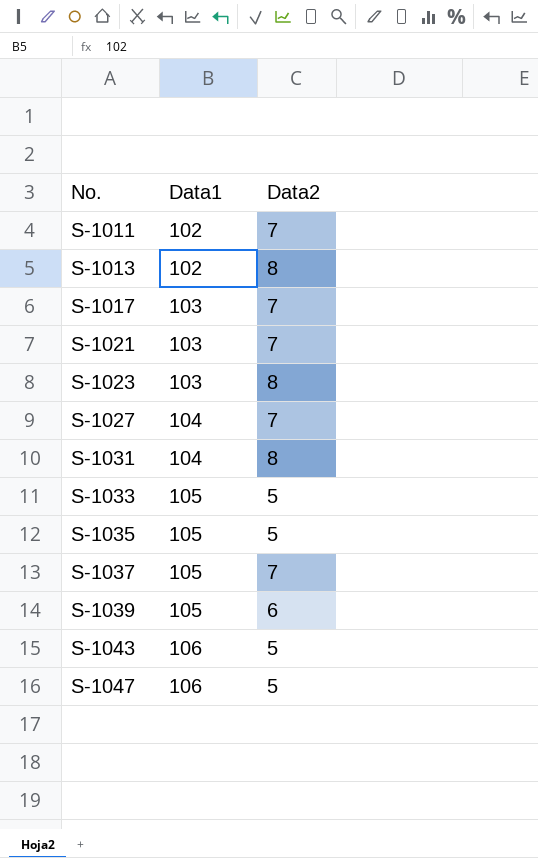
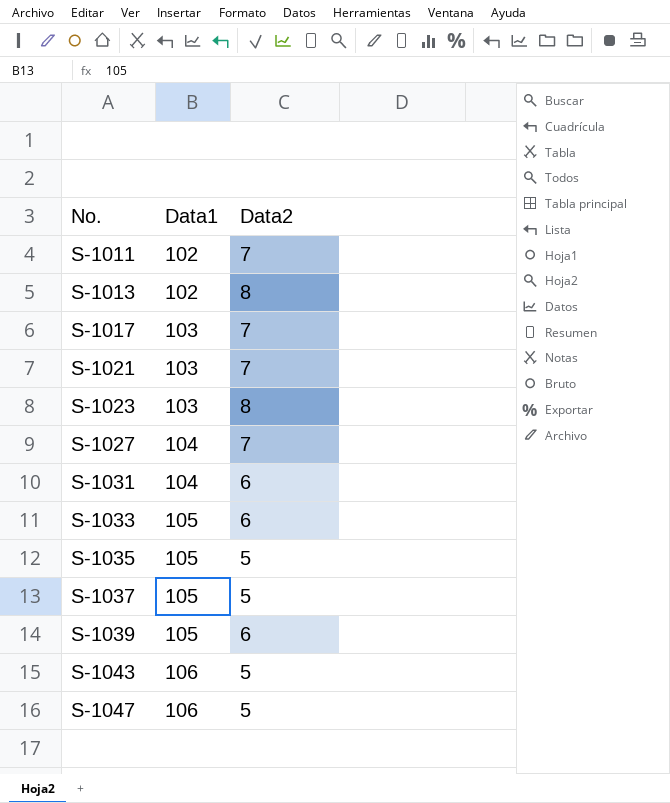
S-1031 | Data2: 8 -> 6
S-1033 | Data2: 5 -> 6
S-1037 | Data2: 7 -> 5

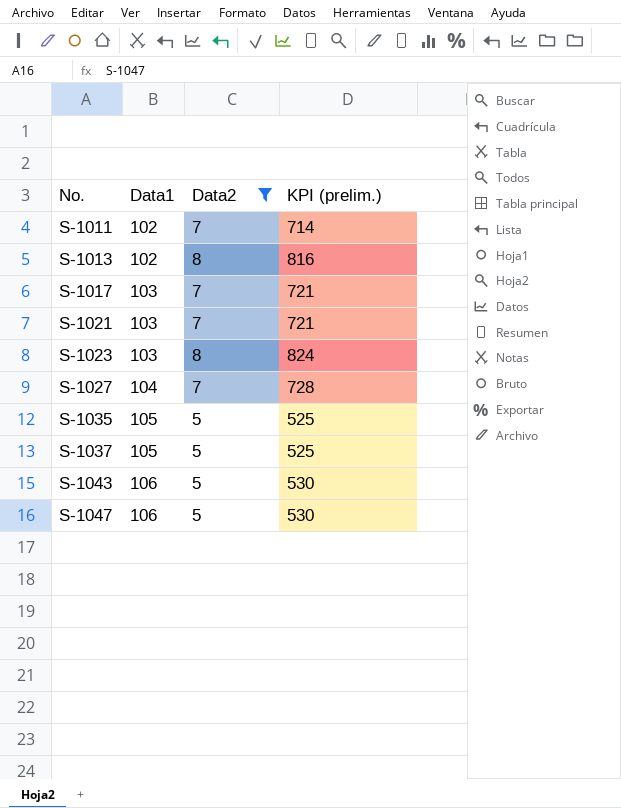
filter: none -> Data2 != 6
column KPI (prelim.) | formula: none -> [Data1] * [Data2]

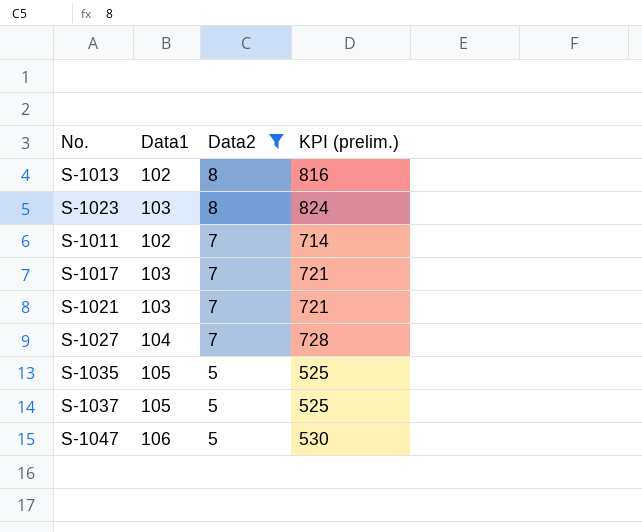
row order: No. ascending -> Data2 descending
row S-1043: 106 | 5 | 530 -> none

